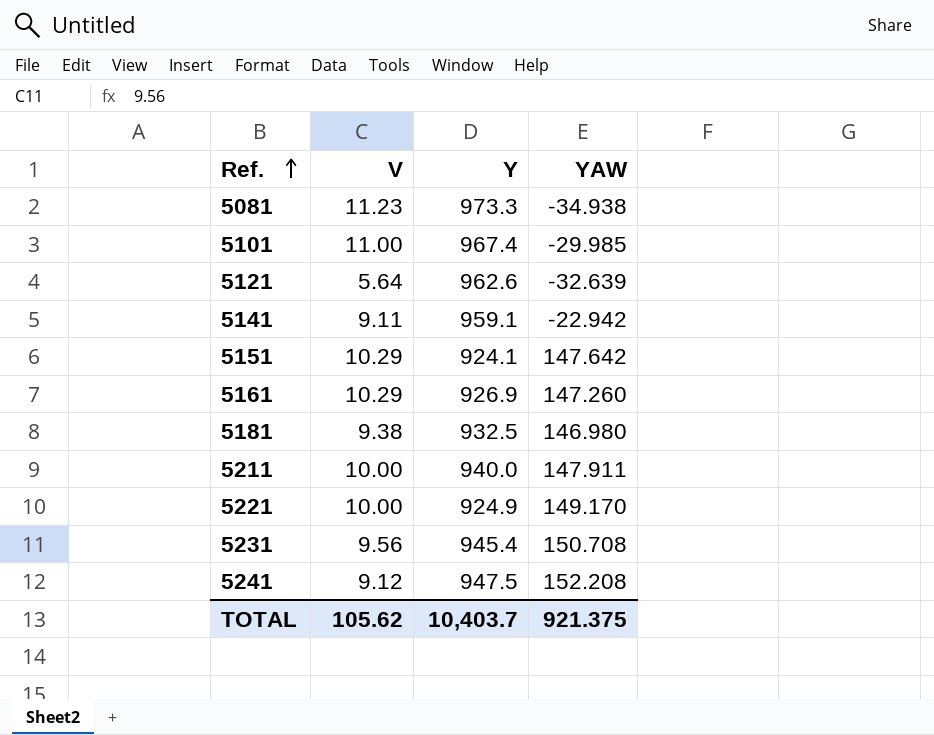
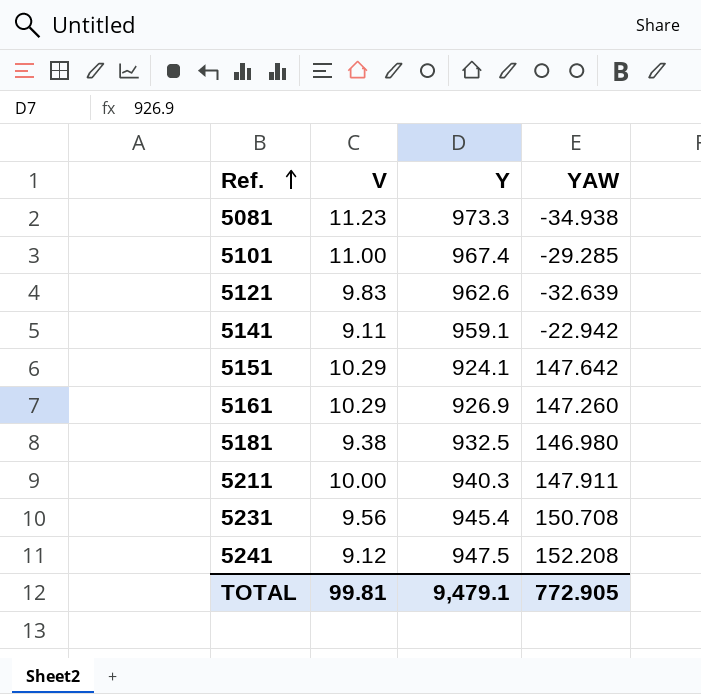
row 5221: 10.00 | 924.9 | 149.170 -> none
5101 | YAW: -29.985 -> -29.285
5121 | V: 5.64 -> 9.83
5211 | Y: 940.0 -> 940.3
TOTAL | V: 105.62 -> 99.81
TOTAL | Y: 10,403.7 -> 9,479.1
TOTAL | YAW: 921.375 -> 772.905

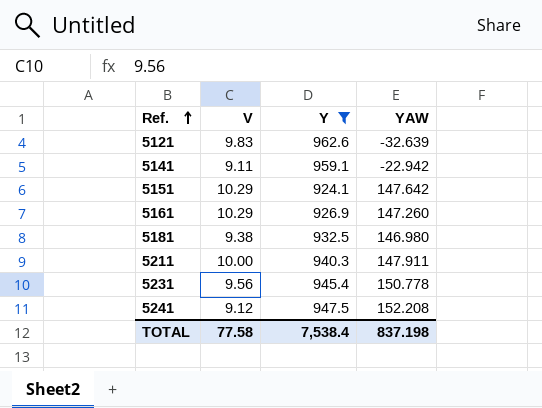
filter: none -> Y <= 962.6
5231 | YAW: 150.708 -> 150.778
TOTAL | V: 99.81 -> 77.58
TOTAL | Y: 9,479.1 -> 7,538.4
TOTAL | YAW: 772.905 -> 837.198

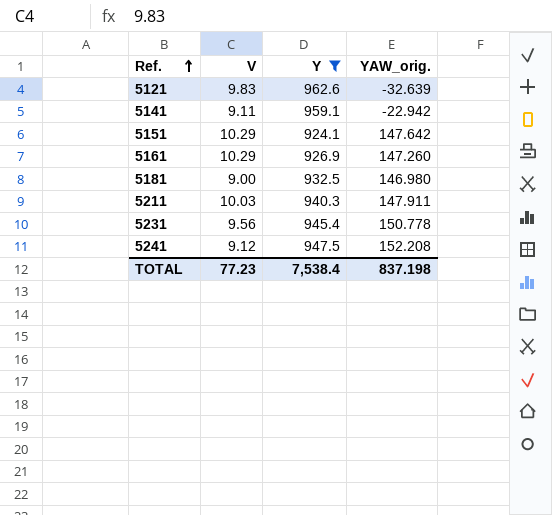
column name: YAW -> YAW_orig.
5181 | V: 9.38 -> 9.00
5211 | V: 10.00 -> 10.03
TOTAL | V: 77.58 -> 77.23

